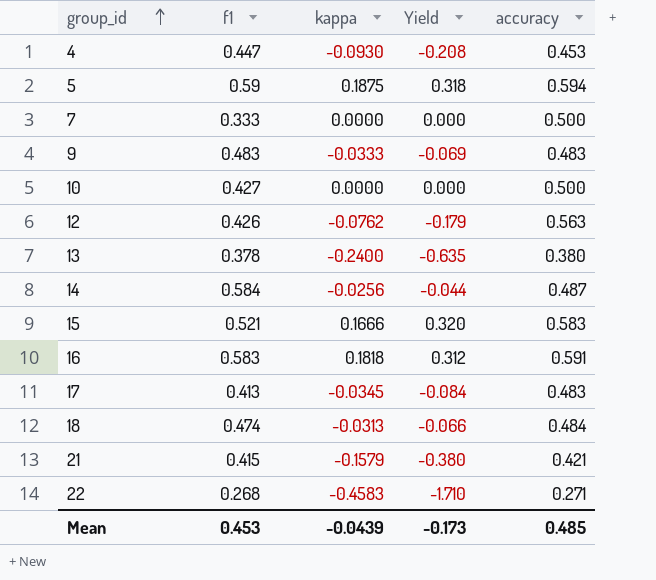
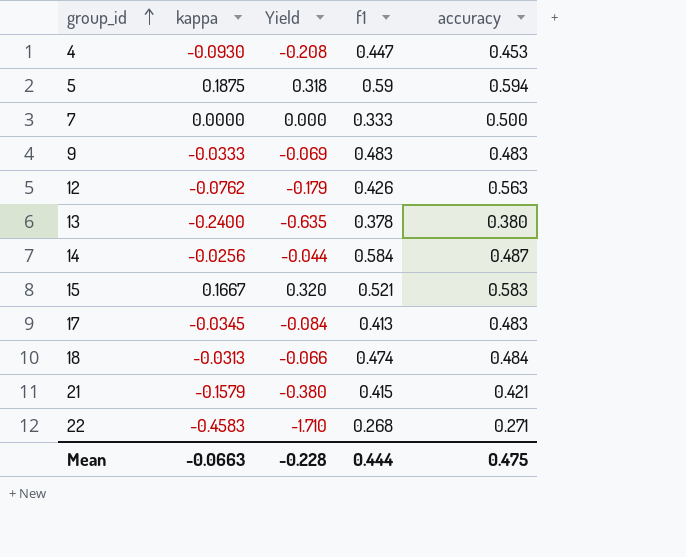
column f1 | position: 2 -> 4
row 10: 0.427 | 0.0000 | 0.000 | 0.500 -> none
row 16: 0.583 | 0.1818 | 0.312 | 0.591 -> none
15 | kappa: 0.1666 -> 0.1667
Mean | kappa: -0.0439 -> -0.0663
Mean | Yield: -0.173 -> -0.228
Mean | f1: 0.453 -> 0.444
Mean | accuracy: 0.485 -> 0.475

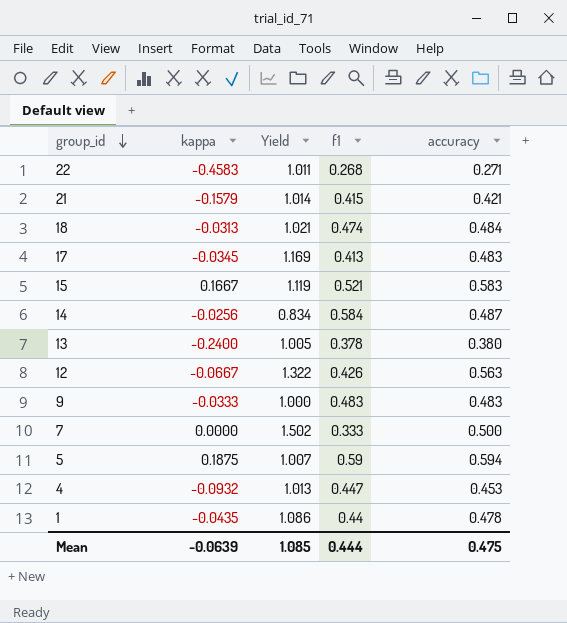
row order: group_id ascending -> group_id descending
column Yield | formula: [kappa] / [f1] -> [accuracy] / [f1]
12 | kappa: -0.0762 -> -0.0667
4 | kappa: -0.0930 -> -0.0932
row 1: none -> -0.0435 | 1.086 | 0.44 | 0.478
Mean | kappa: -0.0663 -> -0.0639
Mean | Yield: -0.228 -> 1.085

